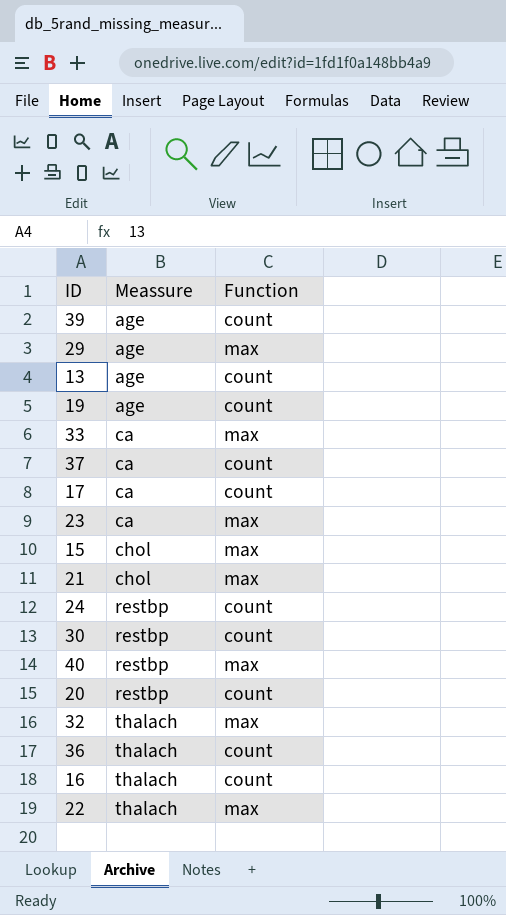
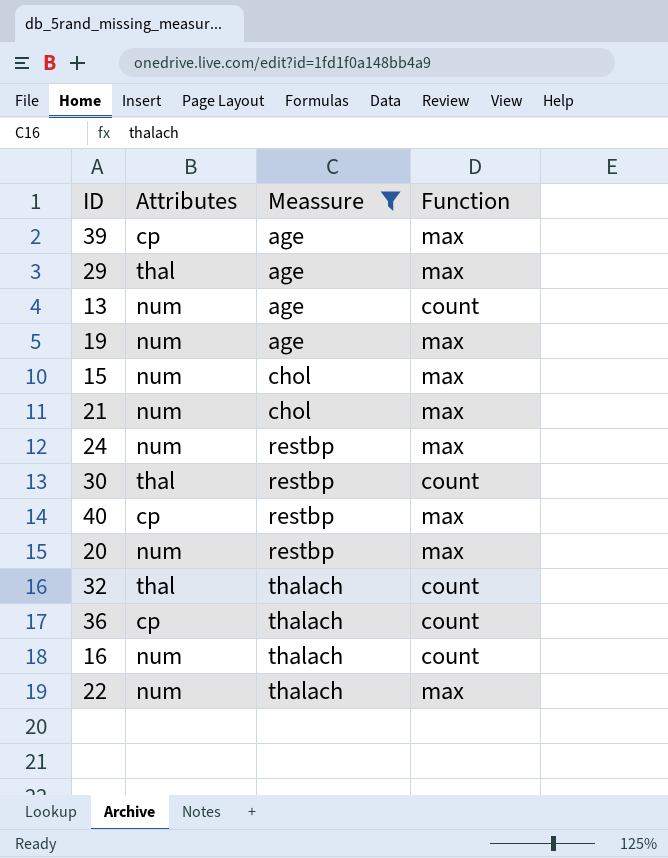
filter: none -> Meassure != ca
column Attributes | position: none -> 2
39 | Function: count -> max
19 | Function: count -> max
24 | Function: count -> max
20 | Function: count -> max
32 | Function: max -> count

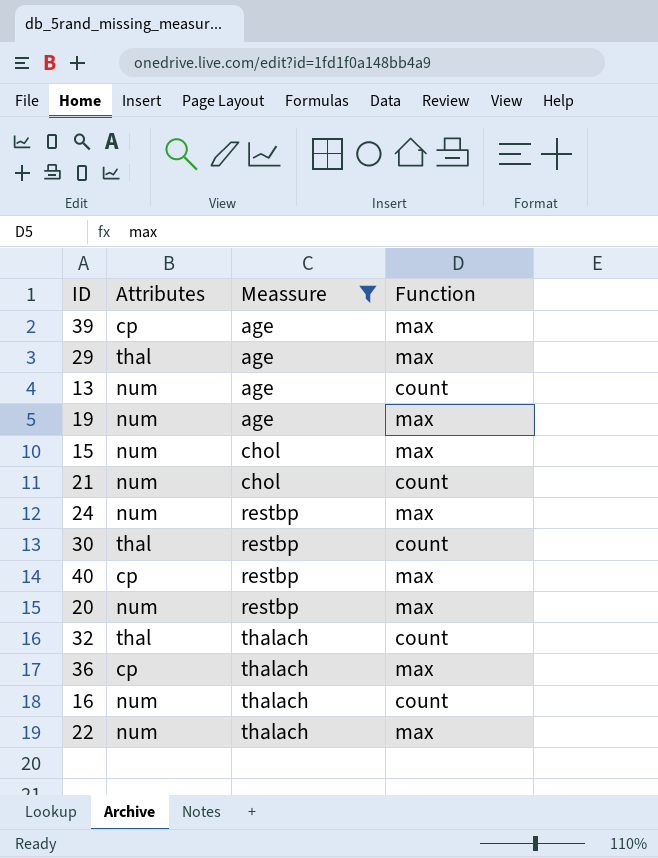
21 | Function: max -> count
36 | Function: count -> max

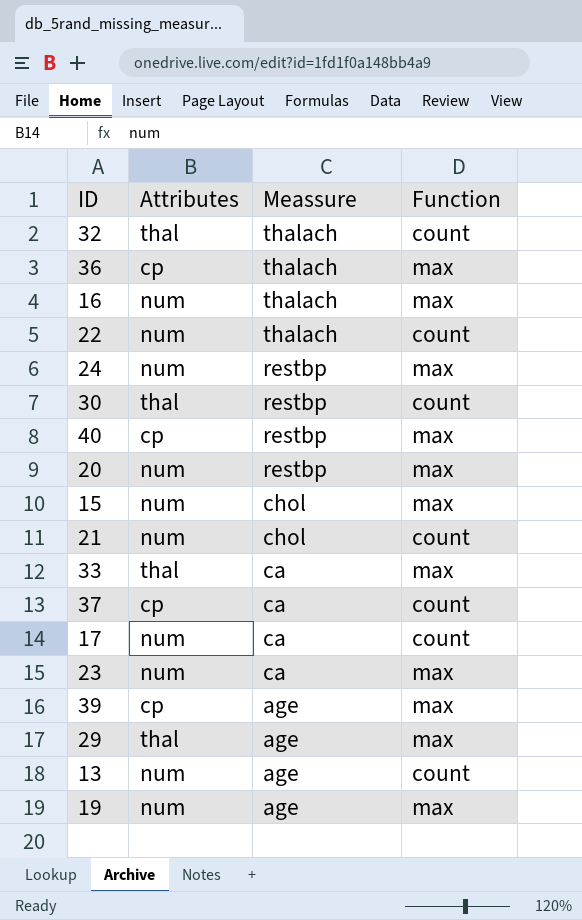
filter: Meassure != ca -> none
row order: Meassure ascending -> Meassure descending
16 | Function: count -> max
22 | Function: max -> count

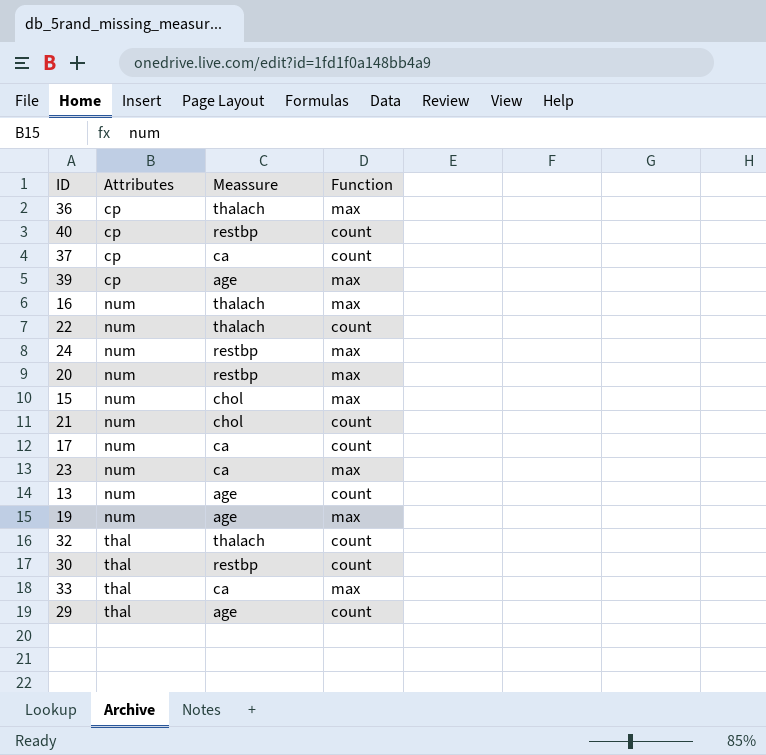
row order: Meassure descending -> Attributes ascending
40 | Function: max -> count
29 | Function: max -> count

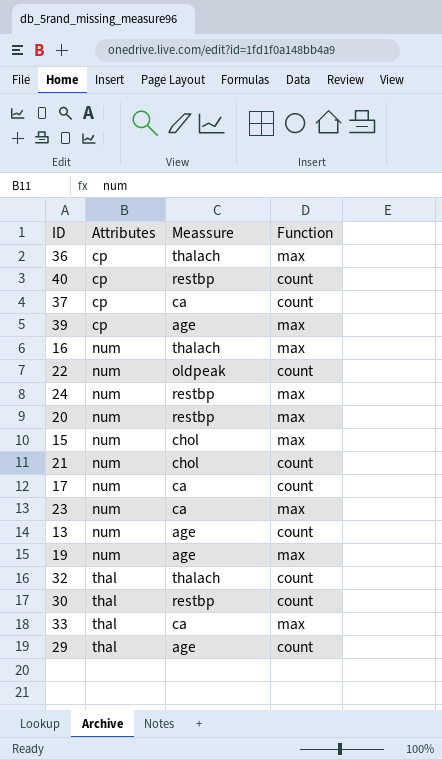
22 | Meassure: thalach -> oldpeak

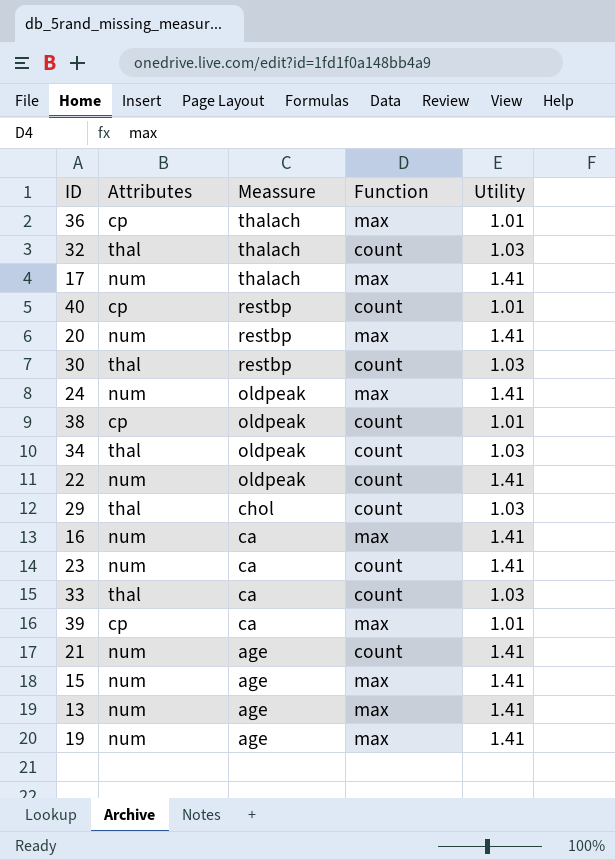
row order: Attributes ascending -> Meassure descending
column Utility | position: none -> 5
row 37: cp | ca | count -> none
17 | Meassure: ca -> thalach
17 | Function: count -> max
24 | Meassure: restbp -> oldpeak
row 38: none -> cp | oldpeak | count | 1.01
row 34: none -> thal | oldpeak | count | 1.03
29 | Meassure: age -> chol
16 | Meassure: thalach -> ca
23 | Function: max -> count
33 | Function: max -> count
39 | Meassure: age -> ca
21 | Meassure: chol -> age
15 | Meassure: chol -> age
13 | Function: count -> max

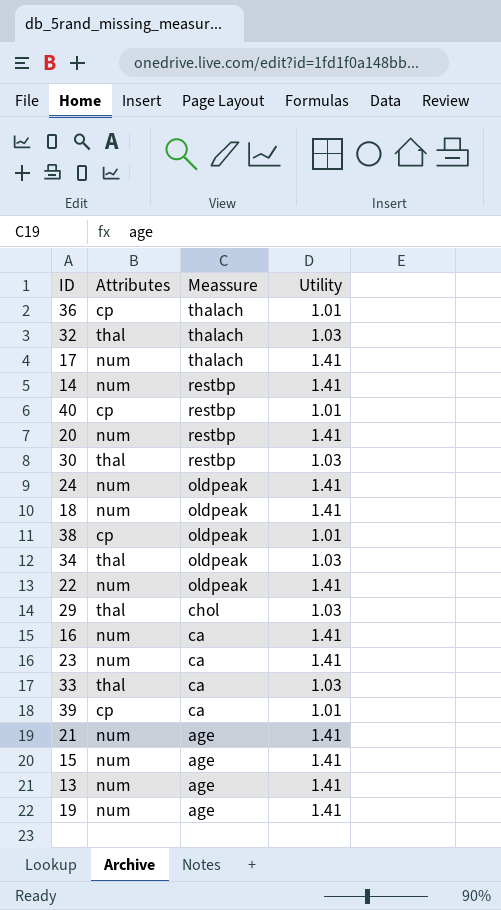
column Function | position: 4 -> none
row 14: none -> num | restbp | 1.41
row 18: none -> num | oldpeak | 1.41

